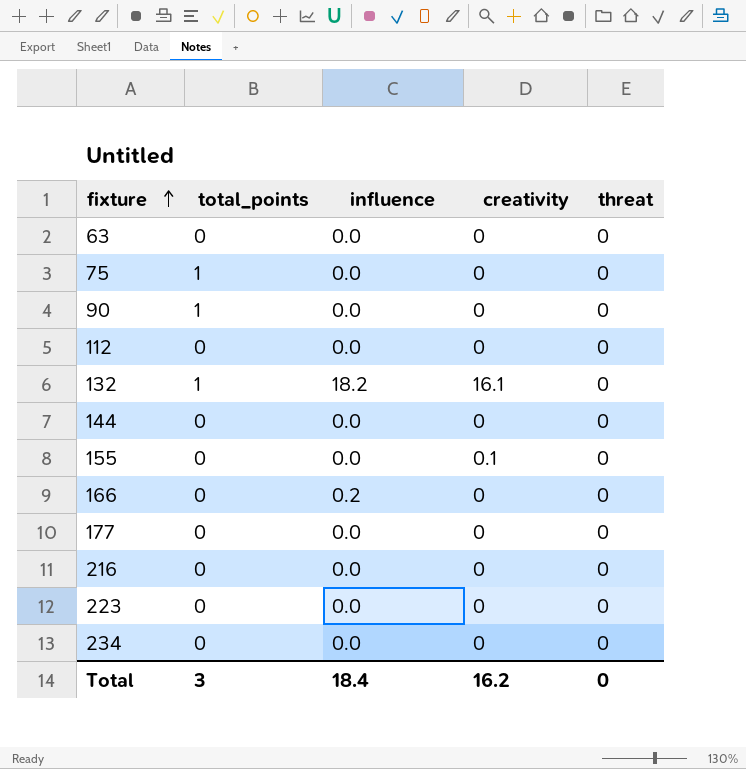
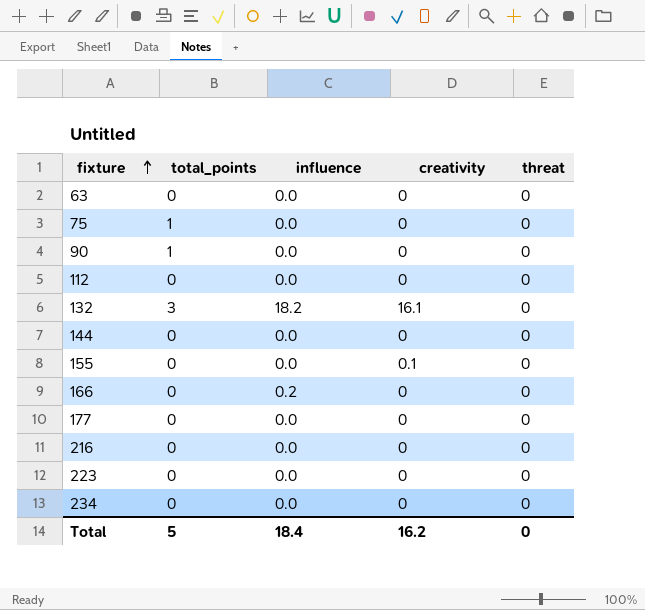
132 | total_points: 1 -> 3
Total | total_points: 3 -> 5

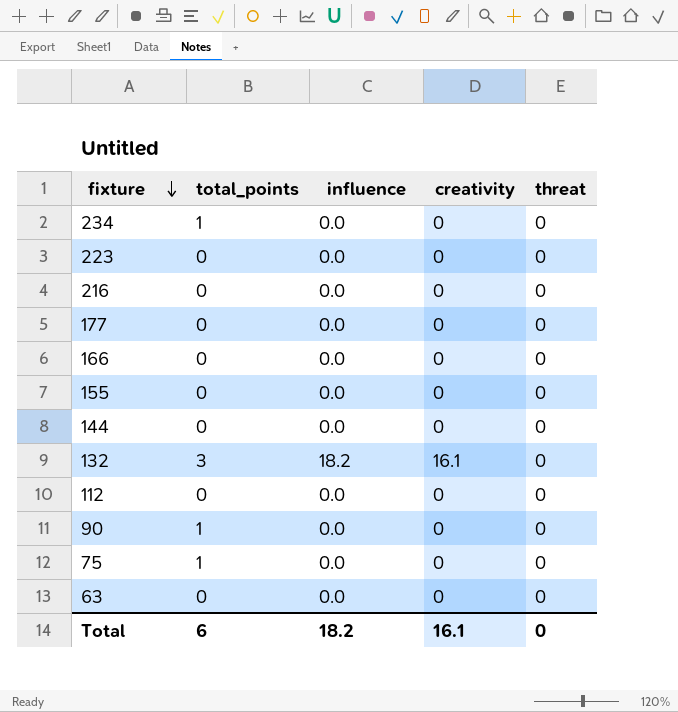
row order: fixture ascending -> fixture descending
234 | total_points: 0 -> 1
166 | influence: 0.2 -> 0.0
155 | creativity: 0.1 -> 0
Total | total_points: 5 -> 6
Total | influence: 18.4 -> 18.2
Total | creativity: 16.2 -> 16.1

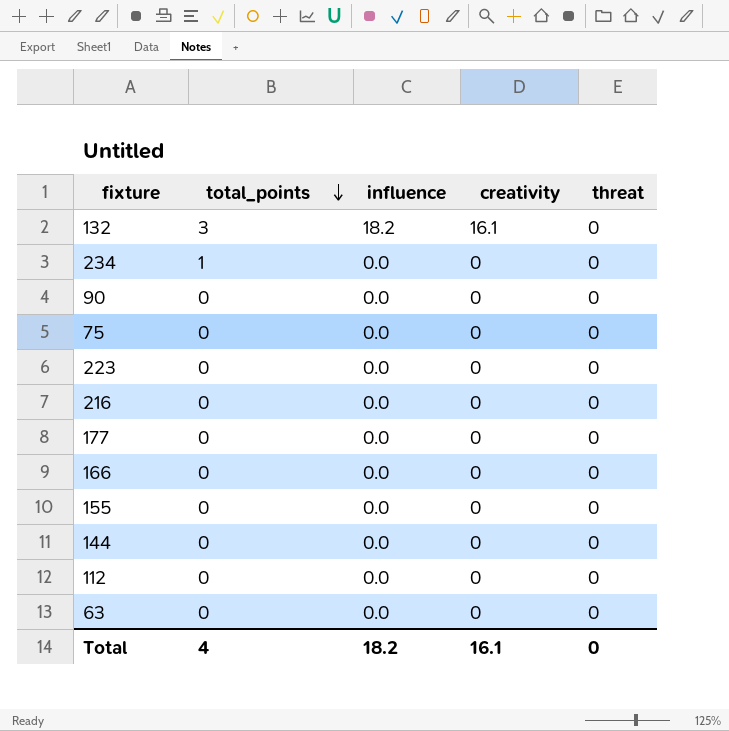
row order: fixture descending -> total_points descending
90 | total_points: 1 -> 0
75 | total_points: 1 -> 0
Total | total_points: 6 -> 4

